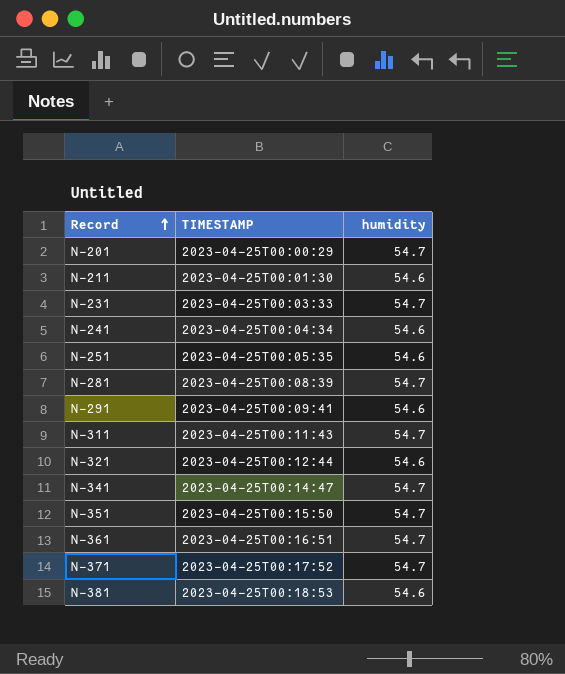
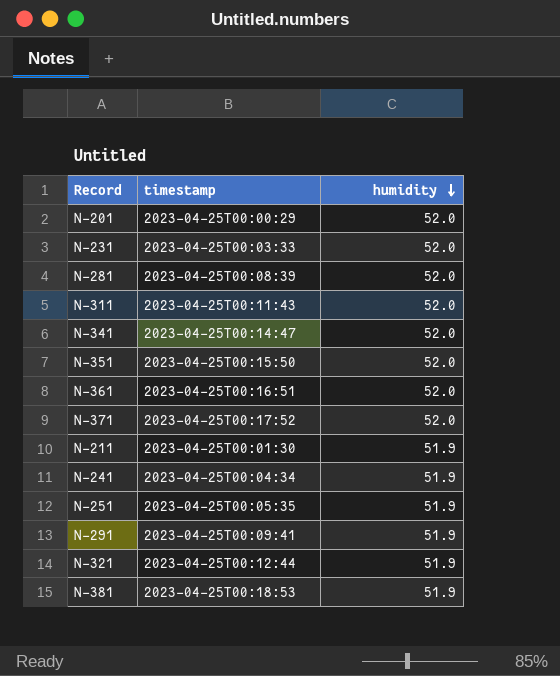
row order: Record ascending -> humidity descending
column name: TIMESTAMP -> timestamp
N-201 | humidity: 54.7 -> 52.0
N-231 | humidity: 54.7 -> 52.0
N-281 | humidity: 54.7 -> 52.0
N-311 | humidity: 54.7 -> 52.0
N-341 | humidity: 54.7 -> 52.0
N-351 | humidity: 54.7 -> 52.0
N-361 | humidity: 54.7 -> 52.0
N-371 | humidity: 54.7 -> 52.0
N-211 | humidity: 54.6 -> 51.9
N-241 | humidity: 54.6 -> 51.9
N-251 | humidity: 54.6 -> 51.9
N-291 | humidity: 54.6 -> 51.9
N-321 | humidity: 54.6 -> 51.9
N-381 | humidity: 54.6 -> 51.9

